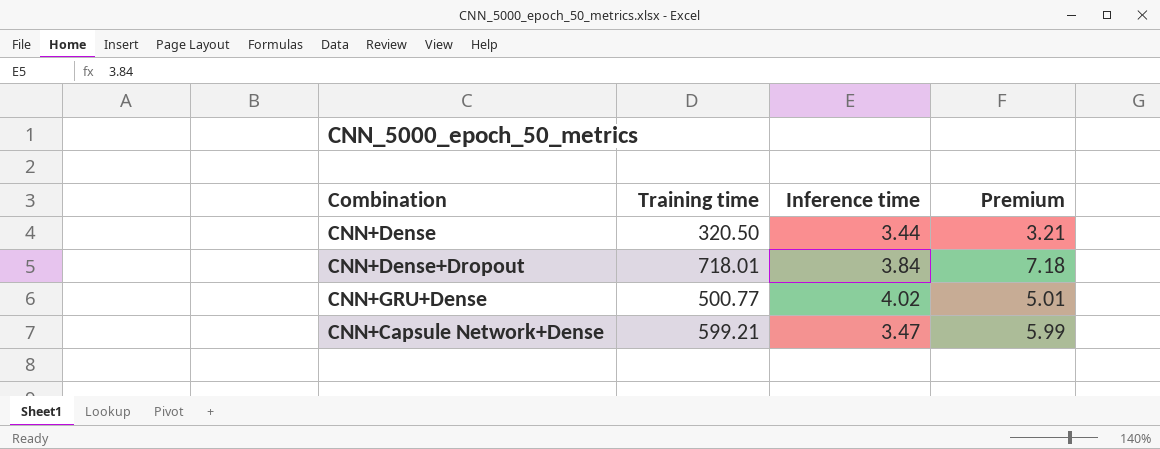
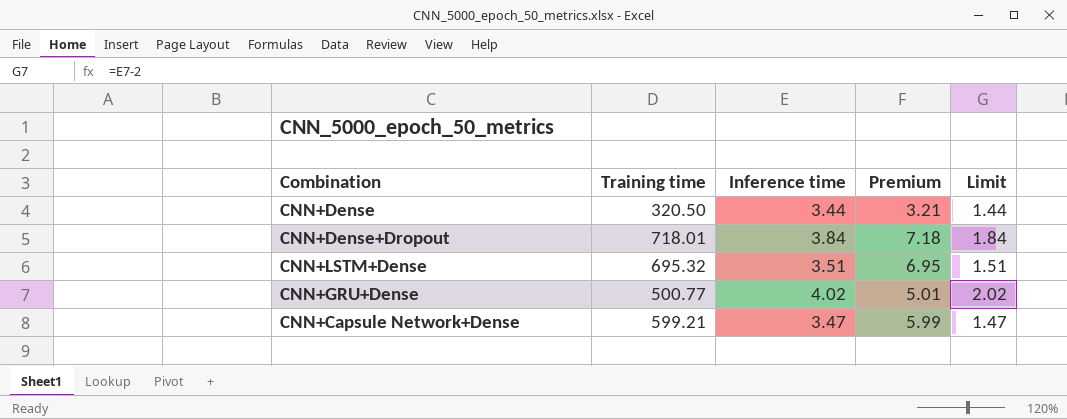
column Limit | formula: none -> [Inference time] - 2
row CNN+LSTM+Dense: none -> 695.32 | 3.51 | 6.95 | 1.51

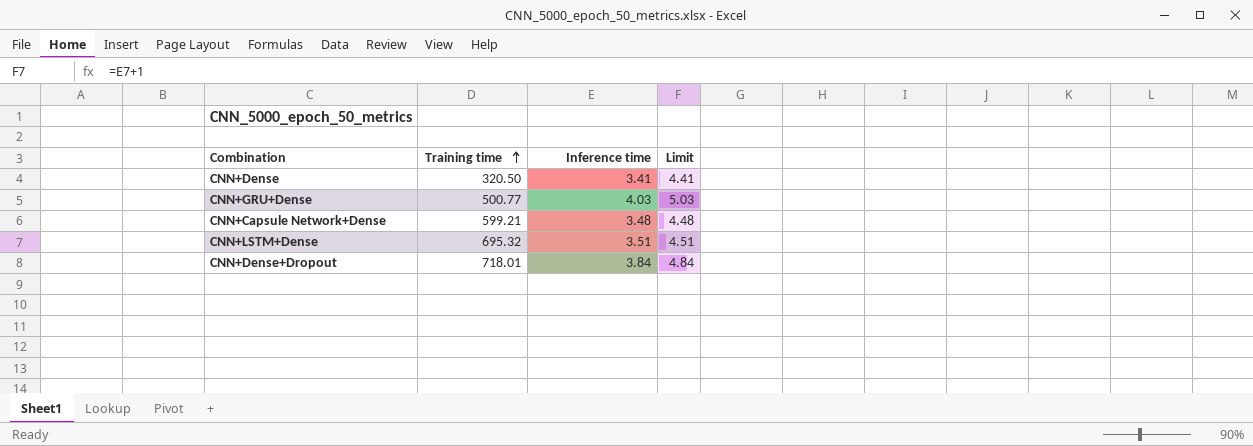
row order: none -> Training time ascending
column Premium | formula: [Training time] * 0.01 -> none
column Limit | formula: [Inference time] - 2 -> [Inference time] + 1
CNN+Dense | Inference time: 3.44 -> 3.41
CNN+GRU+Dense | Inference time: 4.02 -> 4.03
CNN+Capsule Network+Dense | Inference time: 3.47 -> 3.48

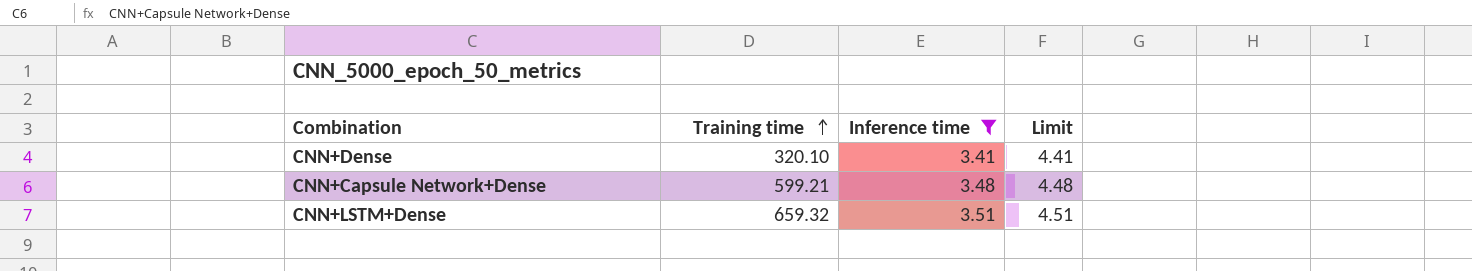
filter: none -> Inference time <= 3.51
CNN+Dense | Training time: 320.50 -> 320.10
CNN+LSTM+Dense | Training time: 695.32 -> 659.32

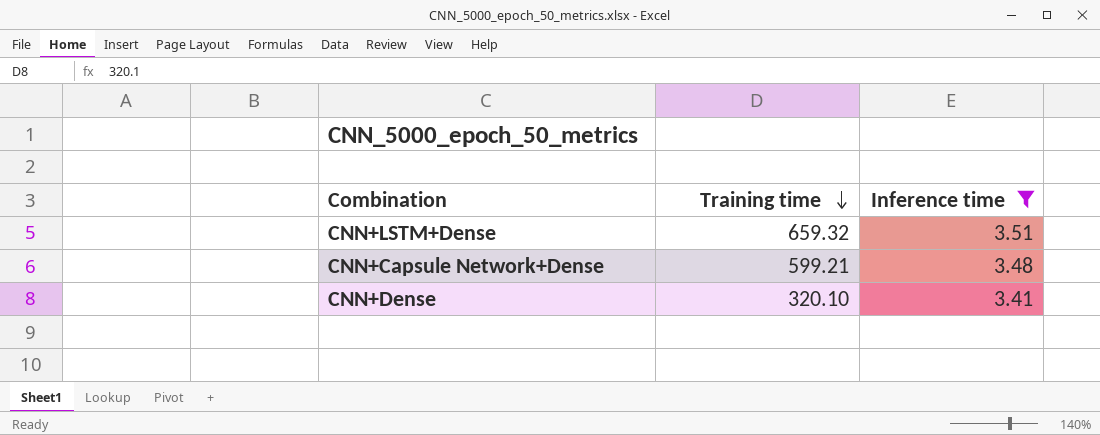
row order: Training time ascending -> Training time descending
column Limit | formula: [Inference time] + 1 -> none

